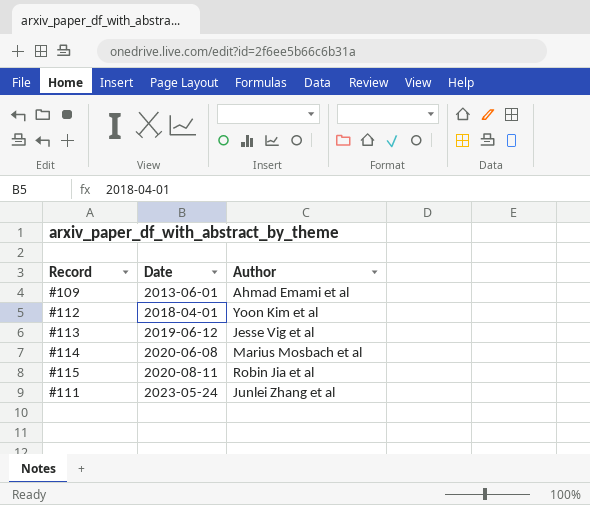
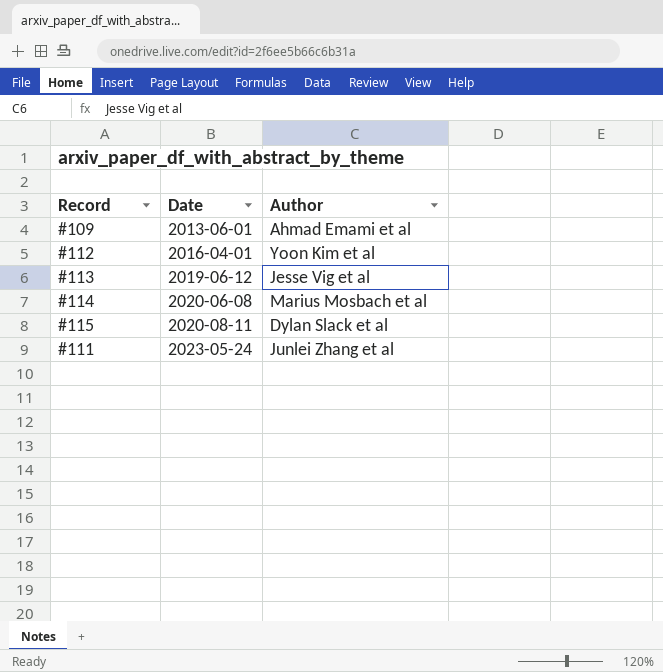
#112 | Date: 2018-04-01 -> 2016-04-01
#115 | Author: Robin Jia et al -> Dylan Slack et al

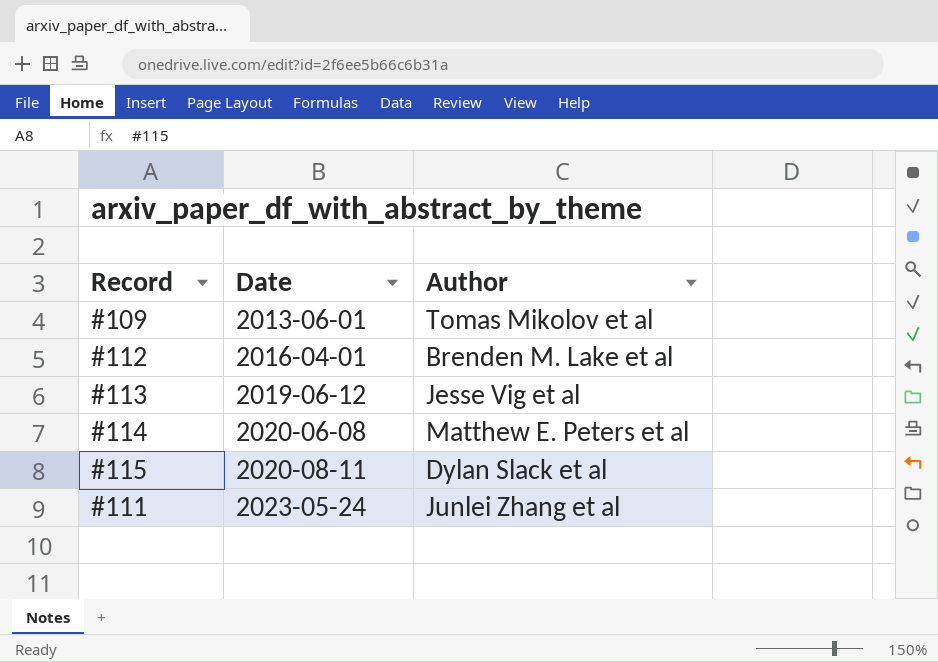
#109 | Author: Ahmad Emami et al -> Tomas Mikolov et al
#112 | Author: Yoon Kim et al -> Brenden M. Lake et al
#114 | Author: Marius Mosbach et al -> Matthew E. Peters et al

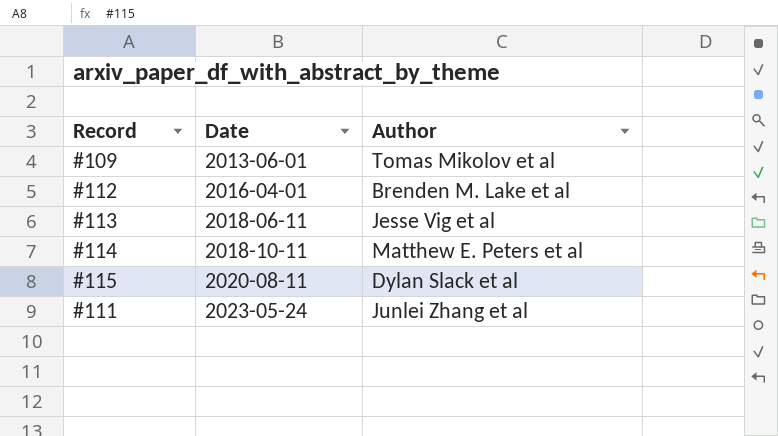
#113 | Date: 2019-06-12 -> 2018-06-11
#114 | Date: 2020-06-08 -> 2018-10-11

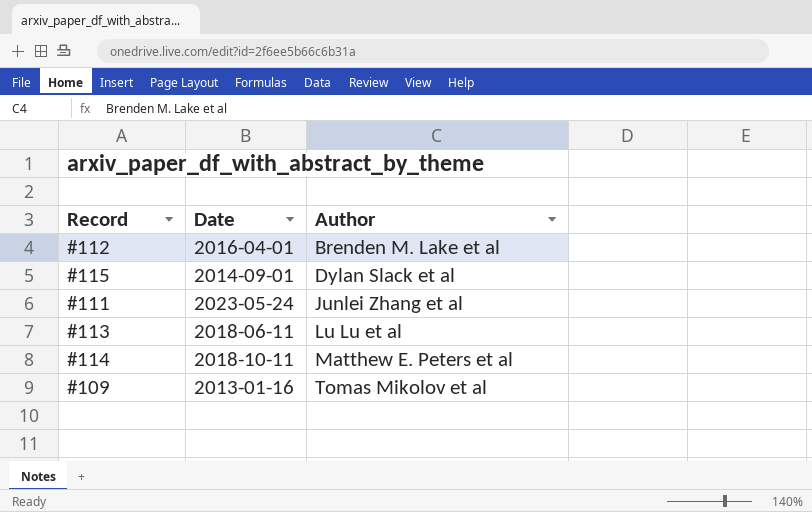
row order: Date ascending -> Author ascending
#115 | Date: 2020-08-11 -> 2014-09-01
#113 | Author: Jesse Vig et al -> Lu Lu et al
#109 | Date: 2013-06-01 -> 2013-01-16

